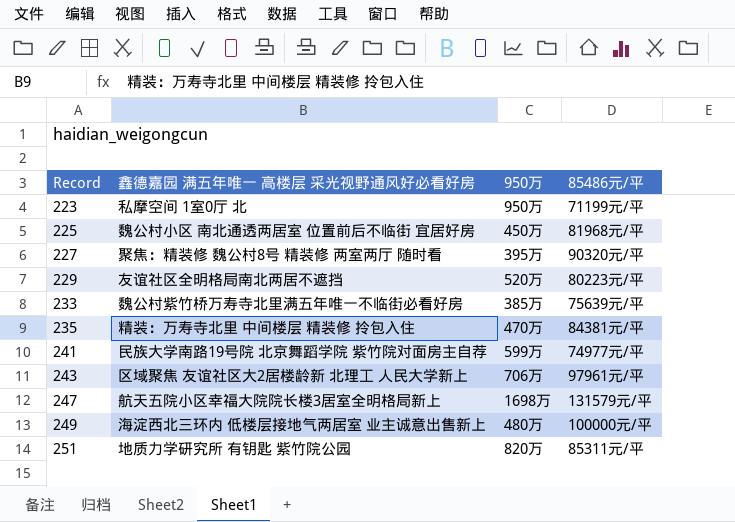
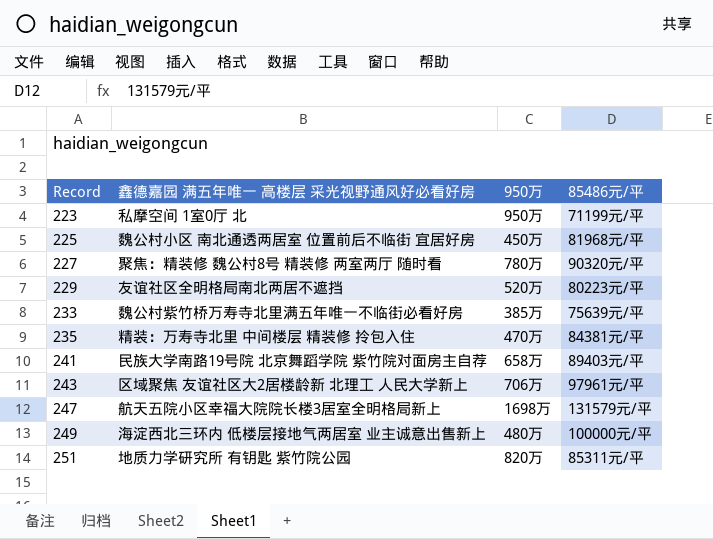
227 | 950万: 395万 -> 780万
241 | 950万: 599万 -> 658万
241 | 85486元/平: 74977元/平 -> 89403元/平

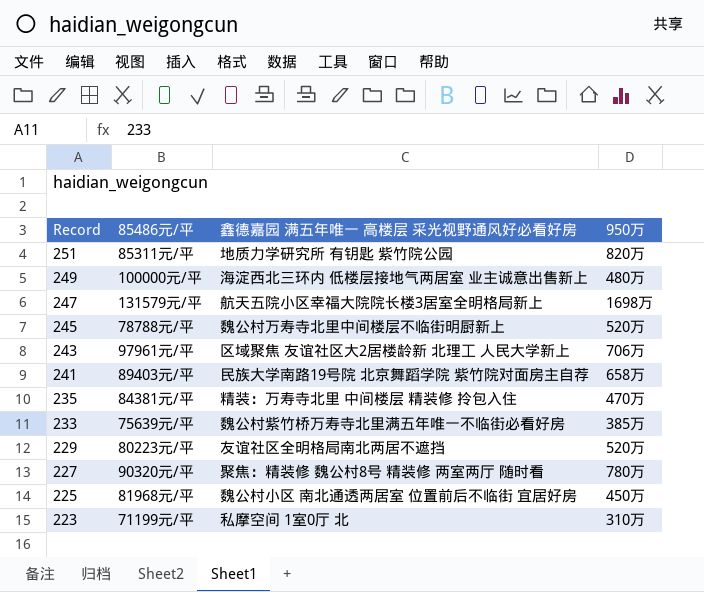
row order: Record ascending -> Record descending
column 85486元/平 | position: 4 -> 2
row 245: none -> 78788元/平 | 魏公村万寿寺北里中间楼层不临街明厨新上 | 520万
223 | 950万: 950万 -> 310万

